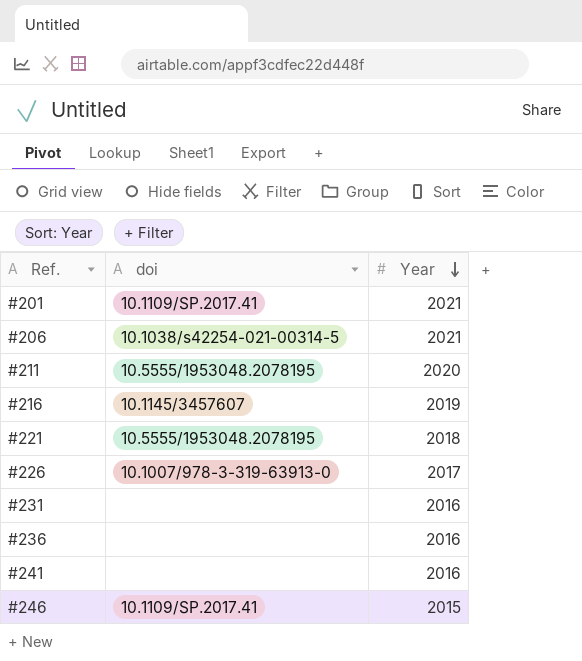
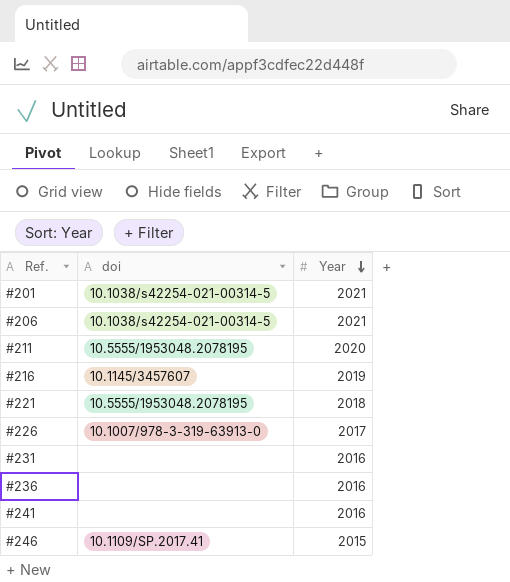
#201 | doi: 10.1109/SP.2017.41 -> 10.1038/s42254-021-00314-5

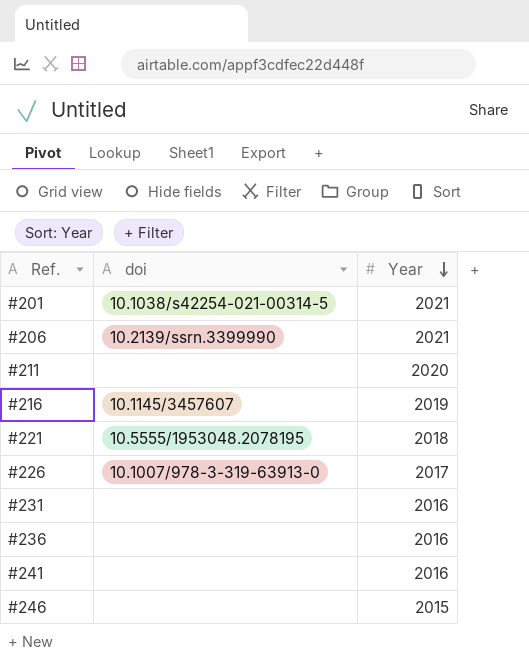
#206 | doi: 10.1038/s42254-021-00314-5 -> 10.2139/ssrn.3399990
#211 | doi: 10.5555/1953048.2078195 -> none
#246 | doi: 10.1109/SP.2017.41 -> none

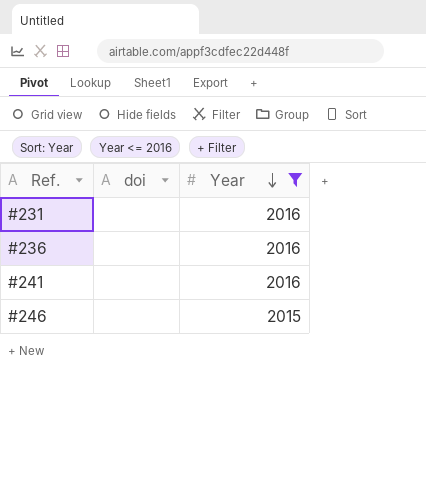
filter: none -> Year <= 2016

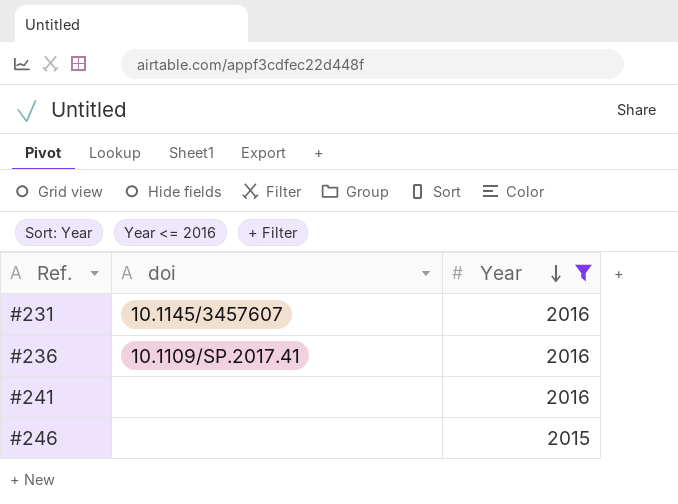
#231 | doi: none -> 10.1145/3457607
#236 | doi: none -> 10.1109/SP.2017.41

